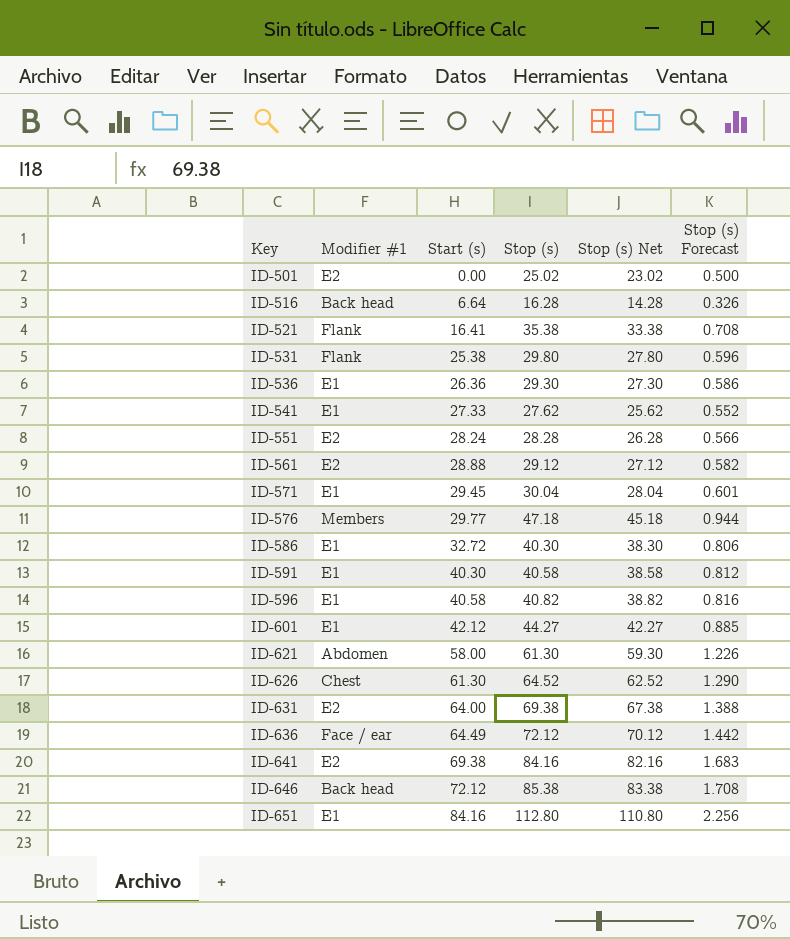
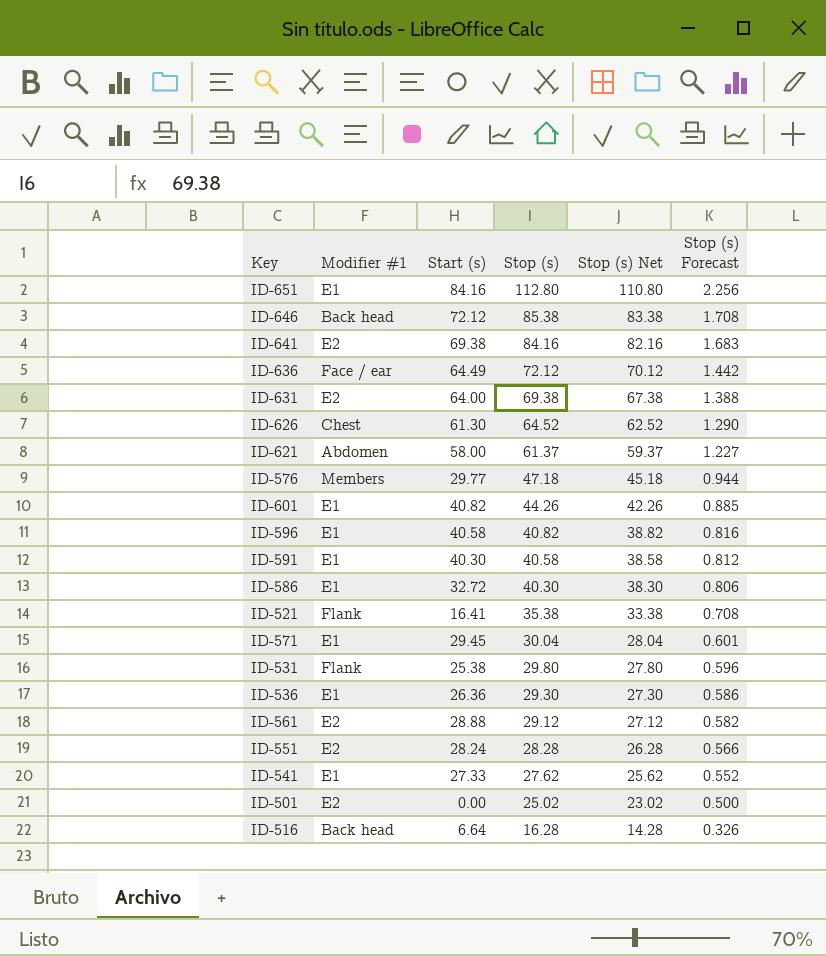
row order: Key ascending -> Stop (s) descending
ID-621 | Stop (s): 61.30 -> 61.37
ID-621 | Stop (s) Net: 59.30 -> 59.37
ID-621 | Stop (s) Forecast: 1.226 -> 1.227
ID-601 | Start (s): 42.12 -> 40.82
ID-601 | Stop (s): 44.27 -> 44.26
ID-601 | Stop (s) Net: 42.27 -> 42.26

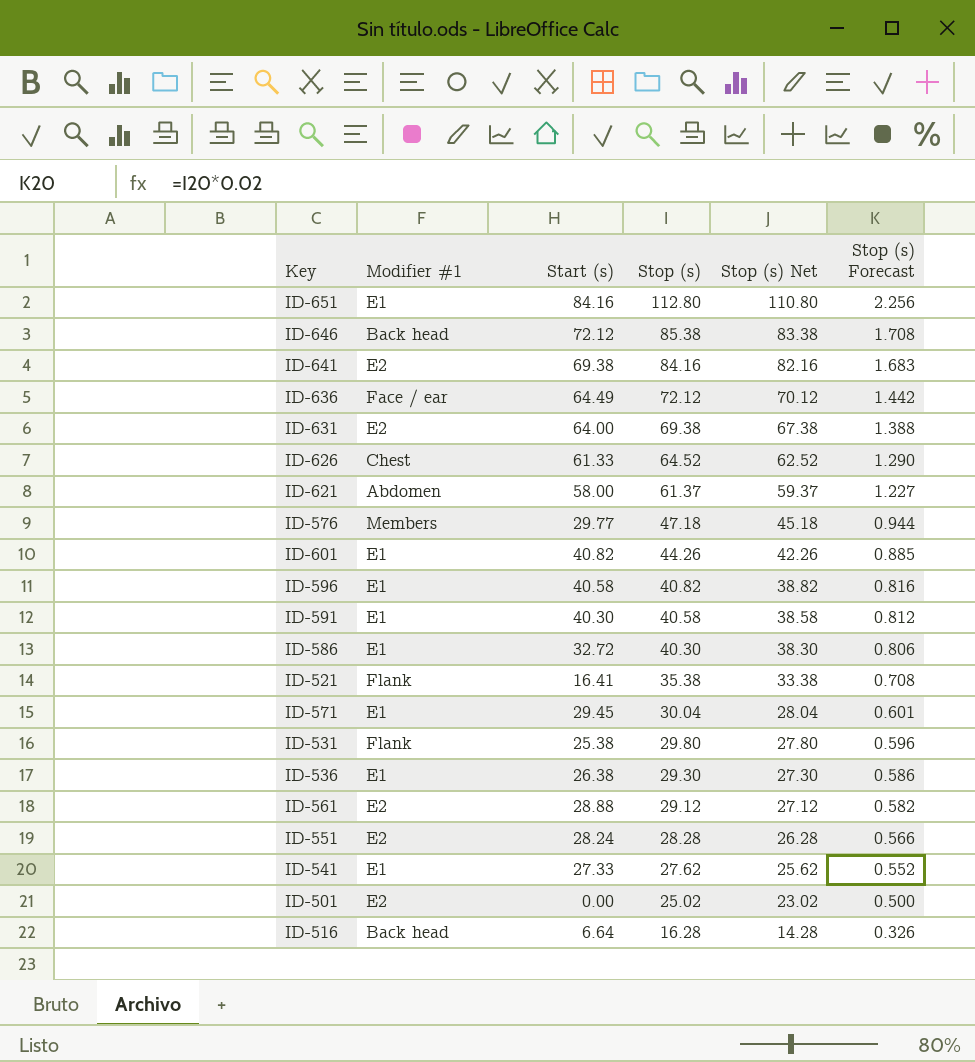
ID-626 | Start (s): 61.30 -> 61.33
ID-536 | Start (s): 26.36 -> 26.38

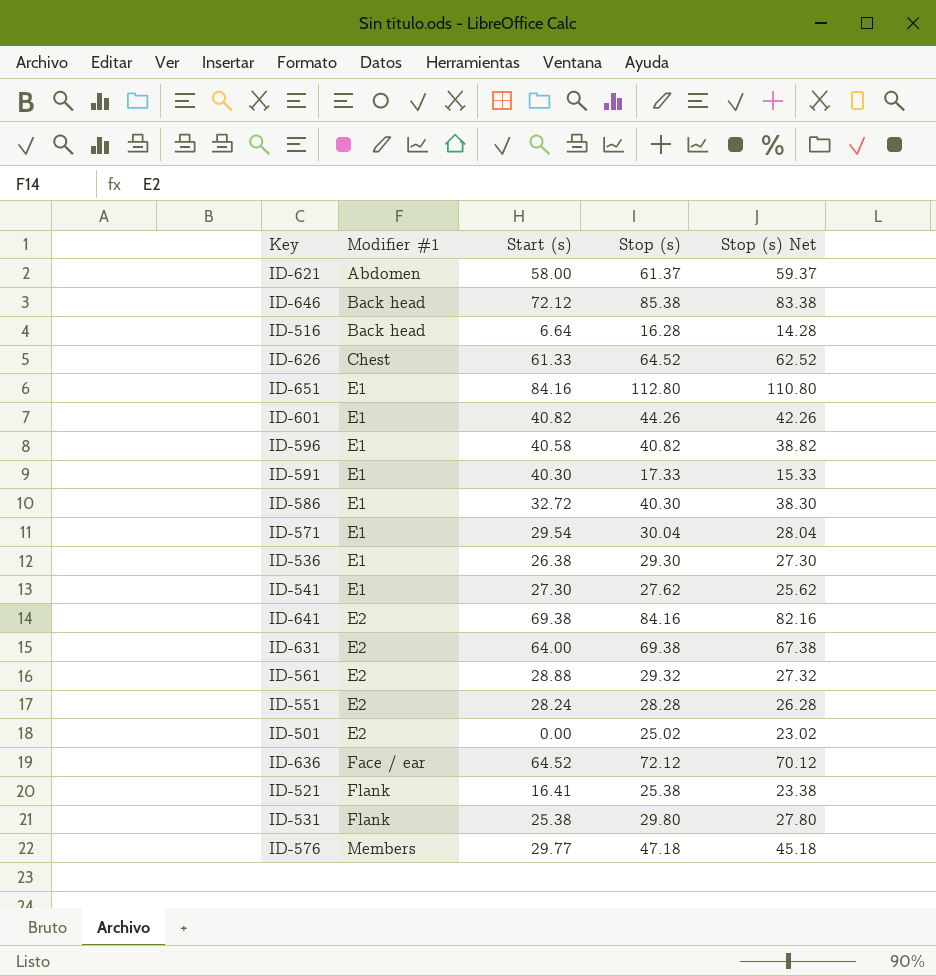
row order: Stop (s) descending -> Modifier #1 ascending
column Stop (s) Forecast | formula: [Stop (s)] * 0.02 -> none
ID-591 | Stop (s): 40.58 -> 17.33
ID-591 | Stop (s) Net: 38.58 -> 15.33
ID-571 | Start (s): 29.45 -> 29.54
ID-541 | Start (s): 27.33 -> 27.30
ID-561 | Stop (s): 29.12 -> 29.32
ID-561 | Stop (s) Net: 27.12 -> 27.32
ID-636 | Start (s): 64.49 -> 64.52
ID-521 | Stop (s): 35.38 -> 25.38
ID-521 | Stop (s) Net: 33.38 -> 23.38

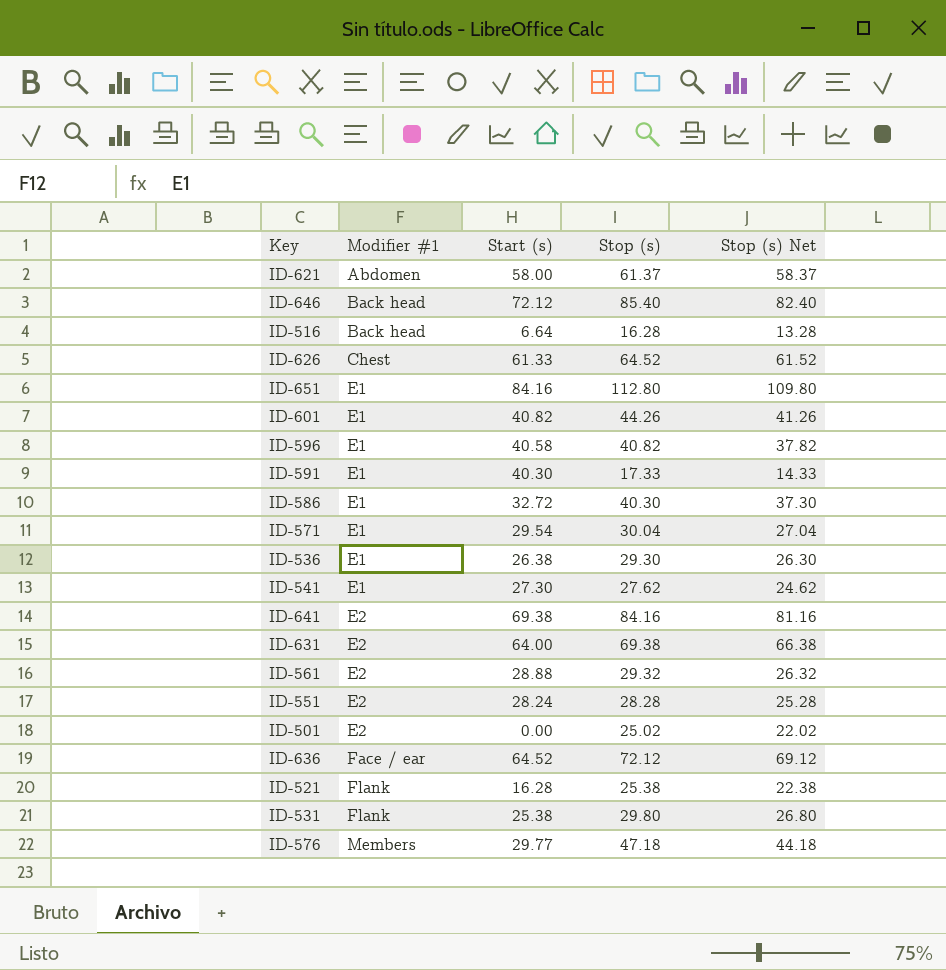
column Stop (s) Net | formula: [Stop (s)] - 2 -> [Stop (s)] - 3
ID-646 | Stop (s): 85.38 -> 85.40
ID-521 | Start (s): 16.41 -> 16.28

